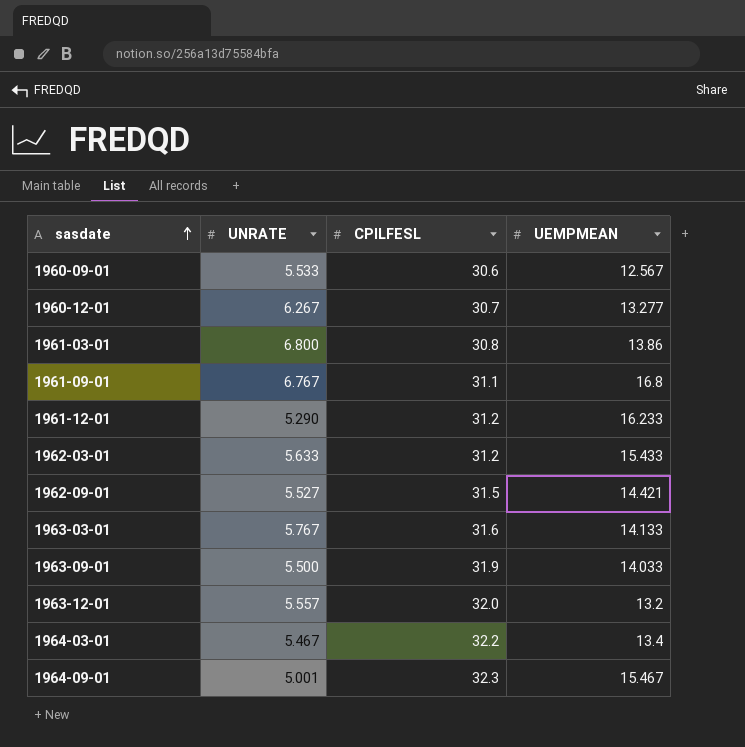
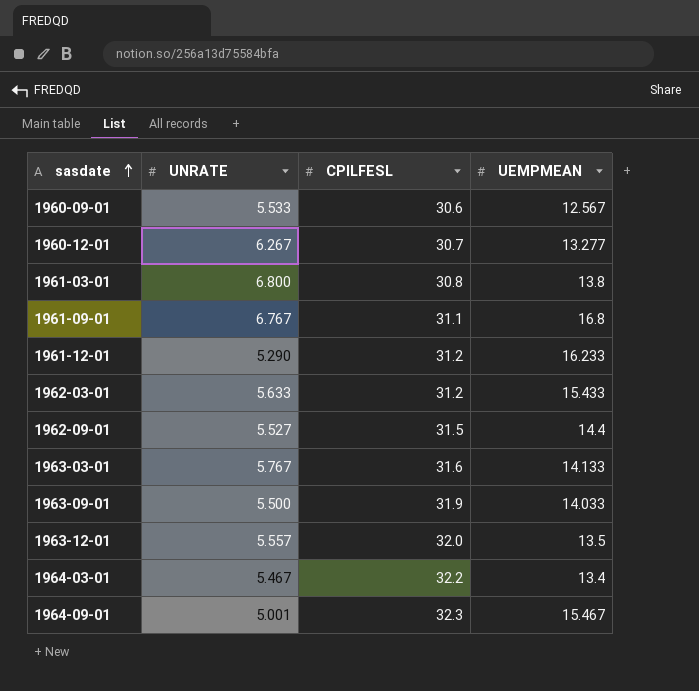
1961-03-01 | UEMPMEAN: 13.86 -> 13.8
1962-09-01 | UEMPMEAN: 14.421 -> 14.4
1963-12-01 | UEMPMEAN: 13.2 -> 13.5

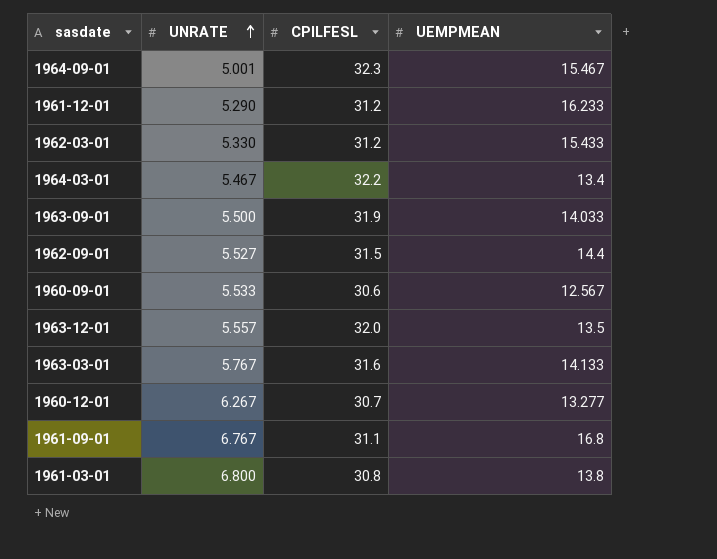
row order: sasdate ascending -> UNRATE ascending
1962-03-01 | UNRATE: 5.633 -> 5.330

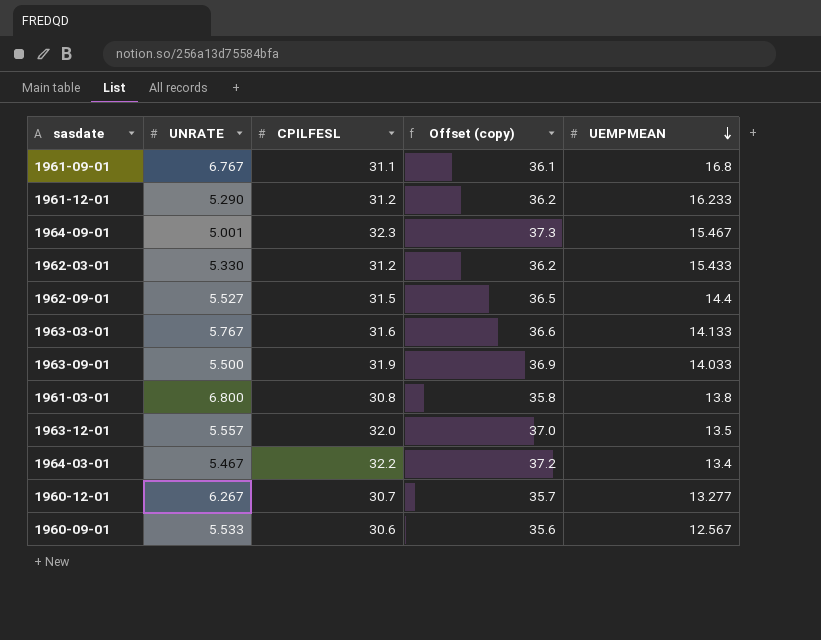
row order: UNRATE ascending -> UEMPMEAN descending
column Offset (copy) | formula: none -> [CPILFESL] + 5

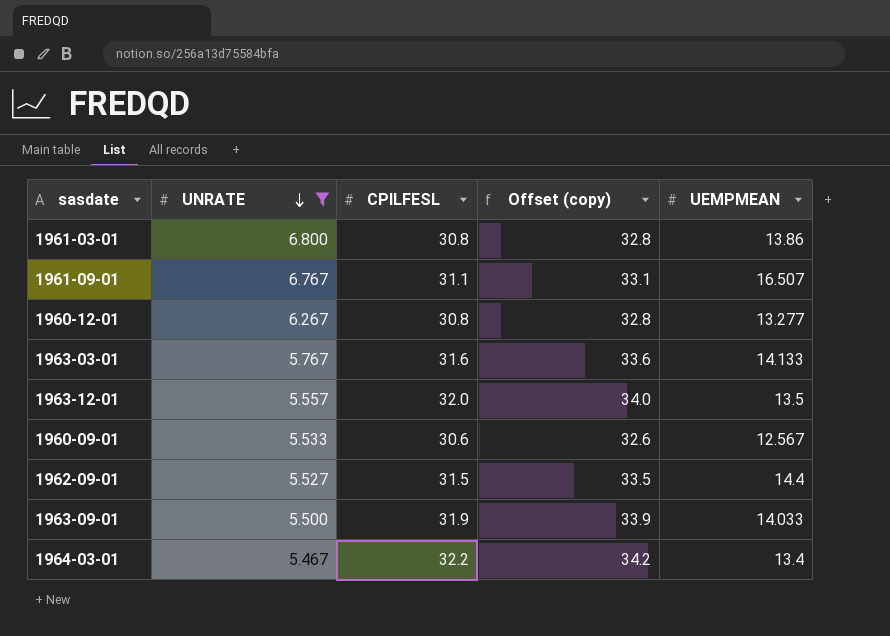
filter: none -> UNRATE >= 5.467
row order: UEMPMEAN descending -> UNRATE descending
column Offset (copy) | formula: [CPILFESL] + 5 -> [CPILFESL] + 2
1961-03-01 | UEMPMEAN: 13.8 -> 13.86
1961-09-01 | UEMPMEAN: 16.8 -> 16.507
1960-12-01 | CPILFESL: 30.7 -> 30.8

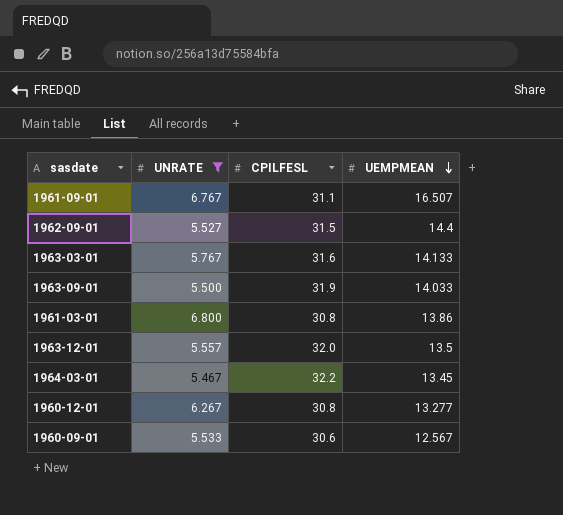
row order: UNRATE descending -> UEMPMEAN descending
column Offset (copy) | formula: [CPILFESL] + 2 -> none
1964-03-01 | UEMPMEAN: 13.4 -> 13.45

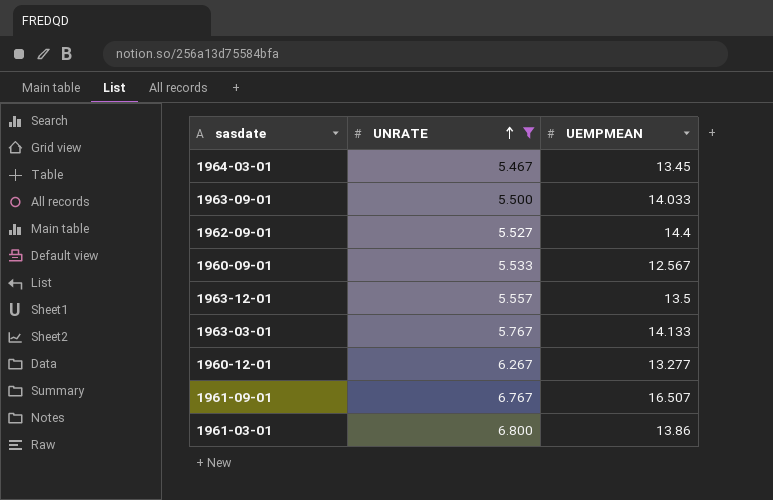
row order: UEMPMEAN descending -> UNRATE ascending
column CPILFESL | position: 3 -> none

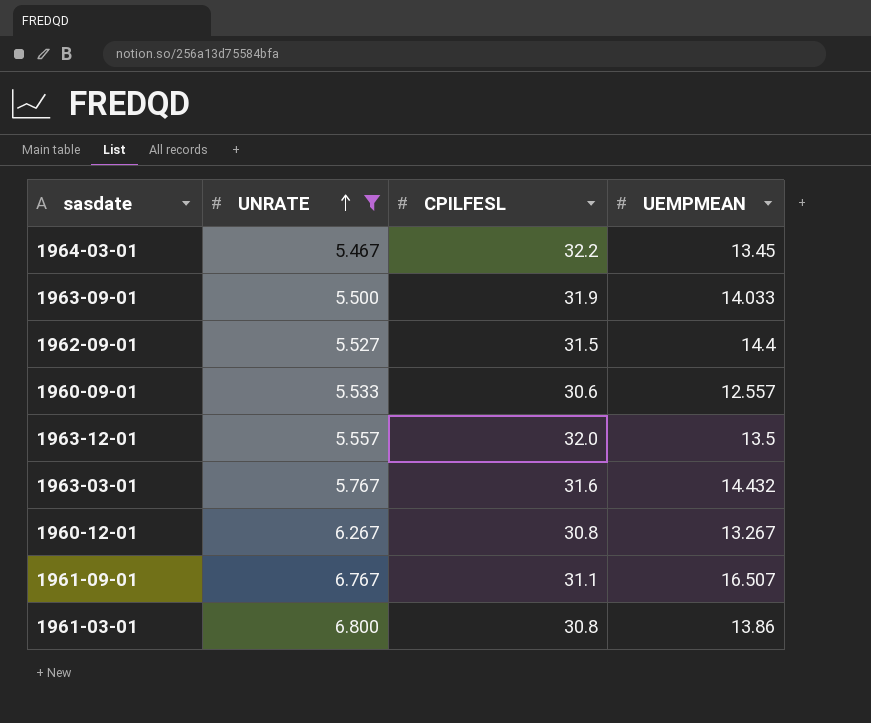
column CPILFESL | position: none -> 3
1960-09-01 | UEMPMEAN: 12.567 -> 12.557
1963-03-01 | UEMPMEAN: 14.133 -> 14.432
1960-12-01 | UEMPMEAN: 13.277 -> 13.267

